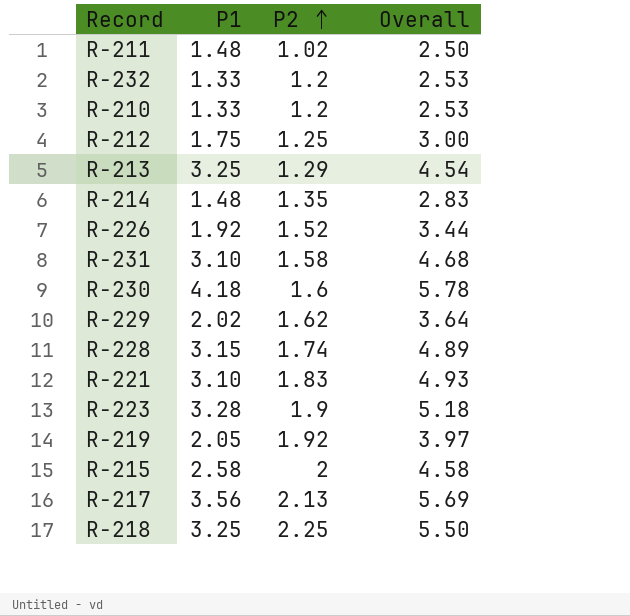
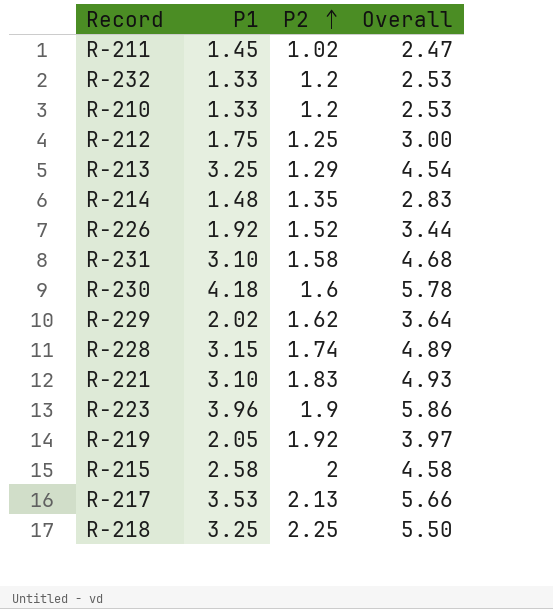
R-211 | P1: 1.48 -> 1.45
R-211 | Overall: 2.50 -> 2.47
R-223 | P1: 3.28 -> 3.96
R-223 | Overall: 5.18 -> 5.86
R-217 | P1: 3.56 -> 3.53
R-217 | Overall: 5.69 -> 5.66

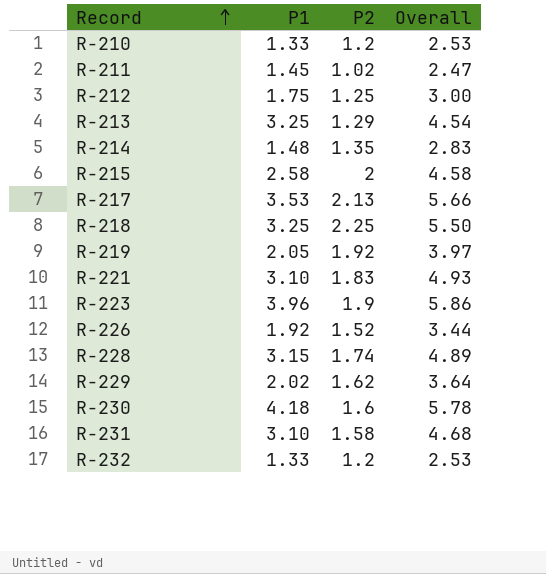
row order: P2 ascending -> Record ascending

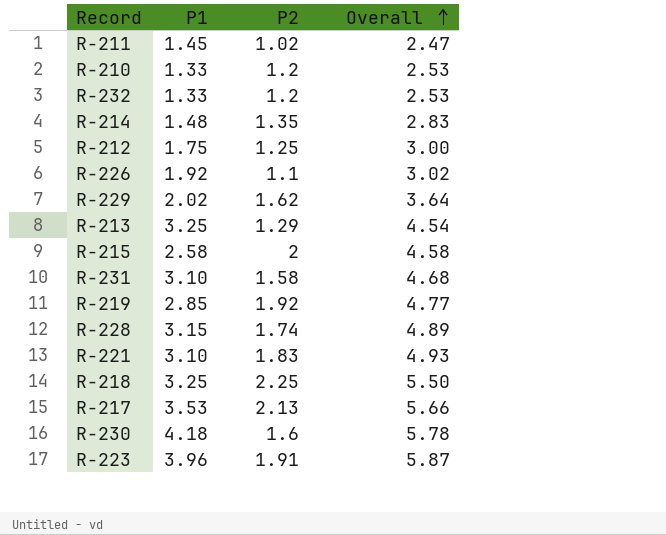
row order: Record ascending -> Overall ascending
R-226 | P2: 1.52 -> 1.1
R-226 | Overall: 3.44 -> 3.02
R-219 | P1: 2.05 -> 2.85
R-219 | Overall: 3.97 -> 4.77
R-223 | P2: 1.9 -> 1.91
R-223 | Overall: 5.86 -> 5.87

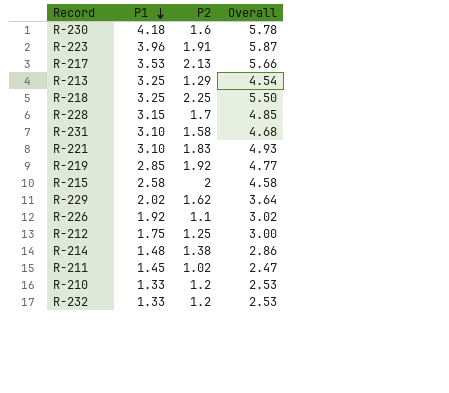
row order: Overall ascending -> P1 descending
R-228 | P2: 1.74 -> 1.7
R-228 | Overall: 4.89 -> 4.85
R-214 | P2: 1.35 -> 1.38
R-214 | Overall: 2.83 -> 2.86

